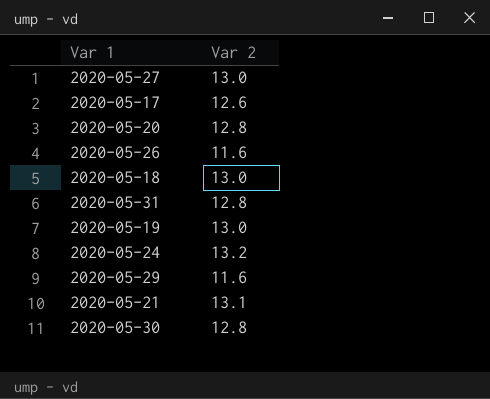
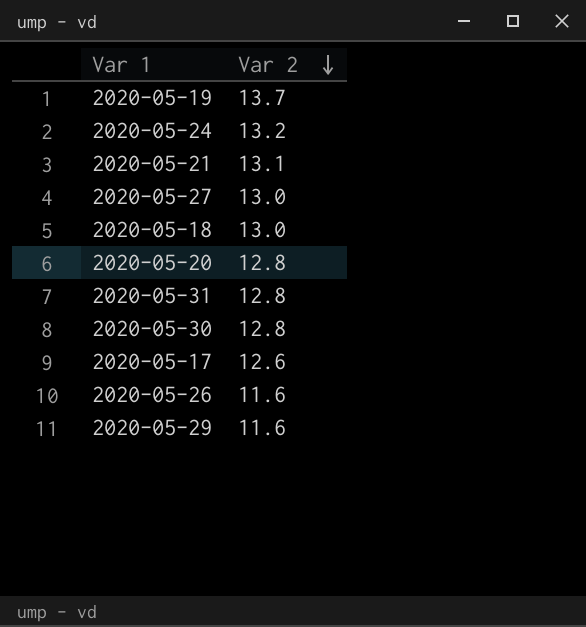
row order: none -> Var 2 descending
2020-05-19 | Var 2: 13.0 -> 13.7

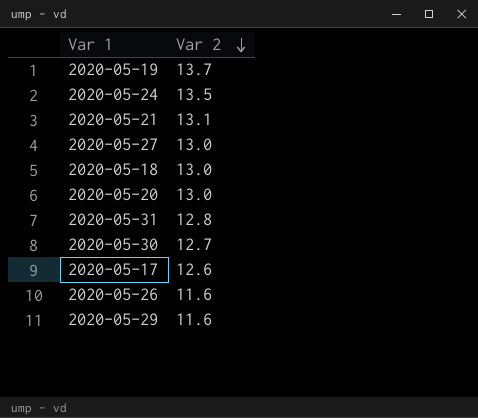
2020-05-24 | Var 2: 13.2 -> 13.5
2020-05-20 | Var 2: 12.8 -> 13.0
2020-05-30 | Var 2: 12.8 -> 12.7

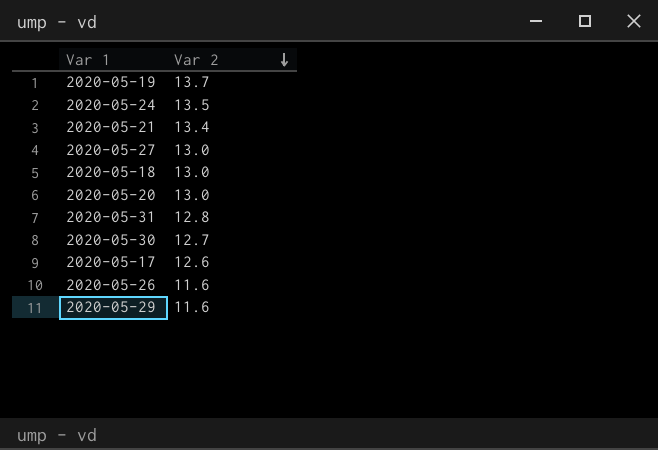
2020-05-21 | Var 2: 13.1 -> 13.4

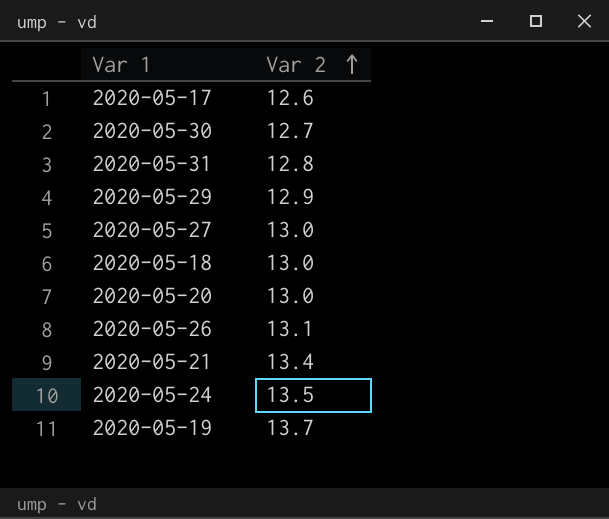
row order: Var 2 descending -> Var 2 ascending
2020-05-29 | Var 2: 11.6 -> 12.9
2020-05-26 | Var 2: 11.6 -> 13.1

